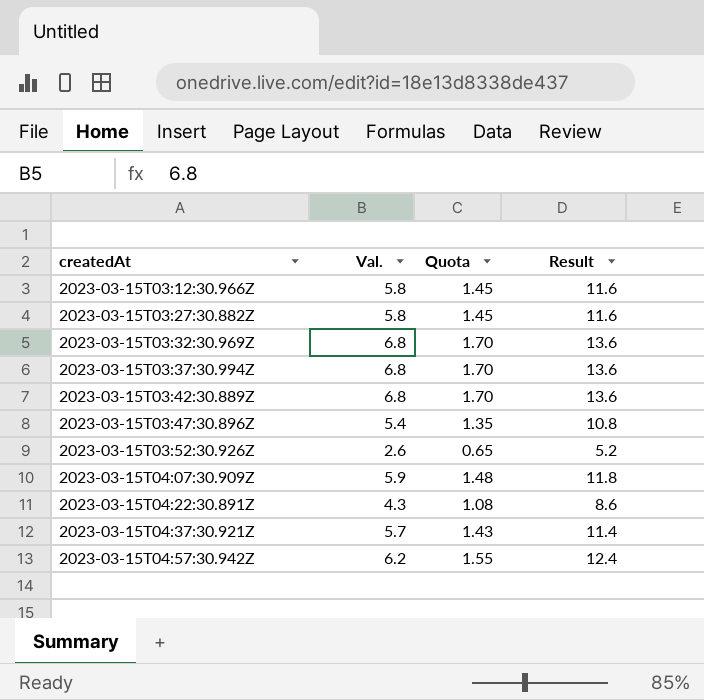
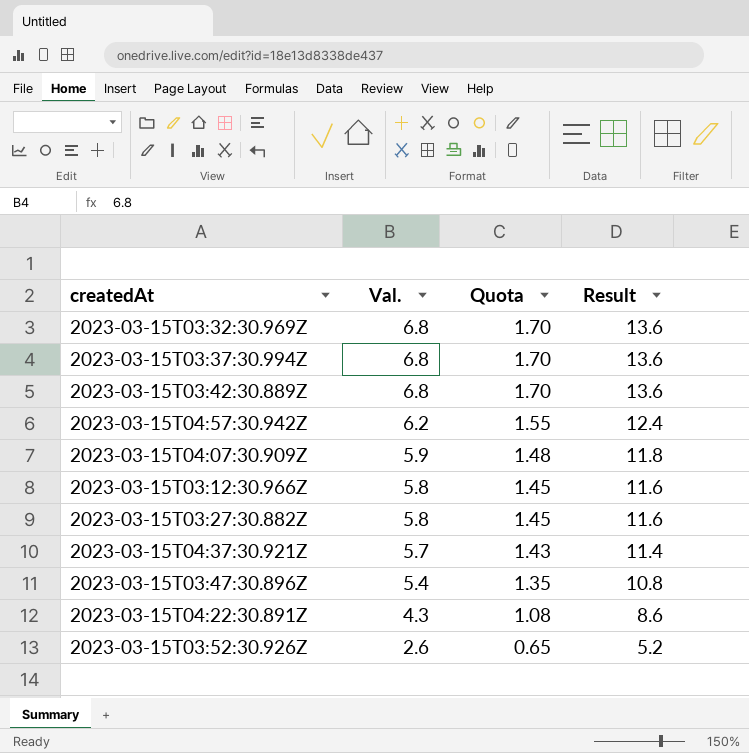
row order: createdAt ascending -> Val. descending

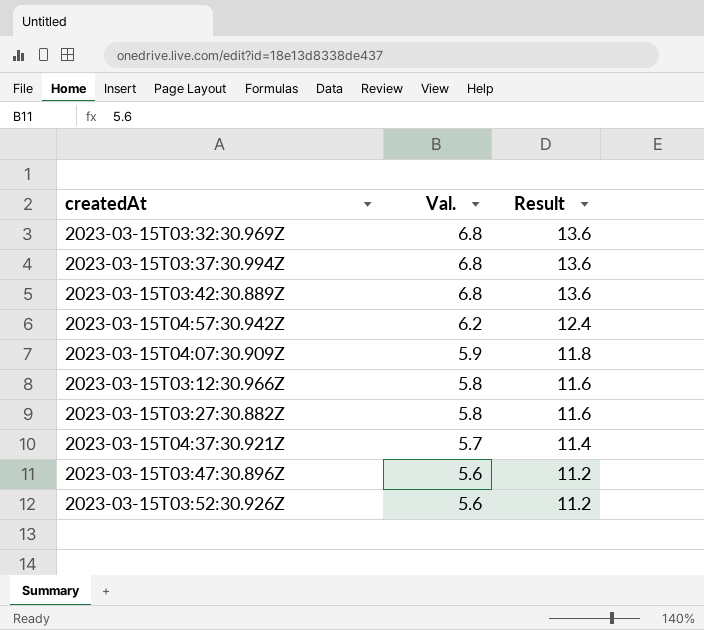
column Quota | formula: [Val.] * 0.25 -> none
row 2023-03-15T04:22:30.891Z: 4.3 | 1.08 | 8.6 -> none
2023-03-15T03:47:30.896Z | Val.: 5.4 -> 5.6
2023-03-15T03:47:30.896Z | Result: 10.8 -> 11.2
2023-03-15T03:52:30.926Z | Val.: 2.6 -> 5.6
2023-03-15T03:52:30.926Z | Result: 5.2 -> 11.2

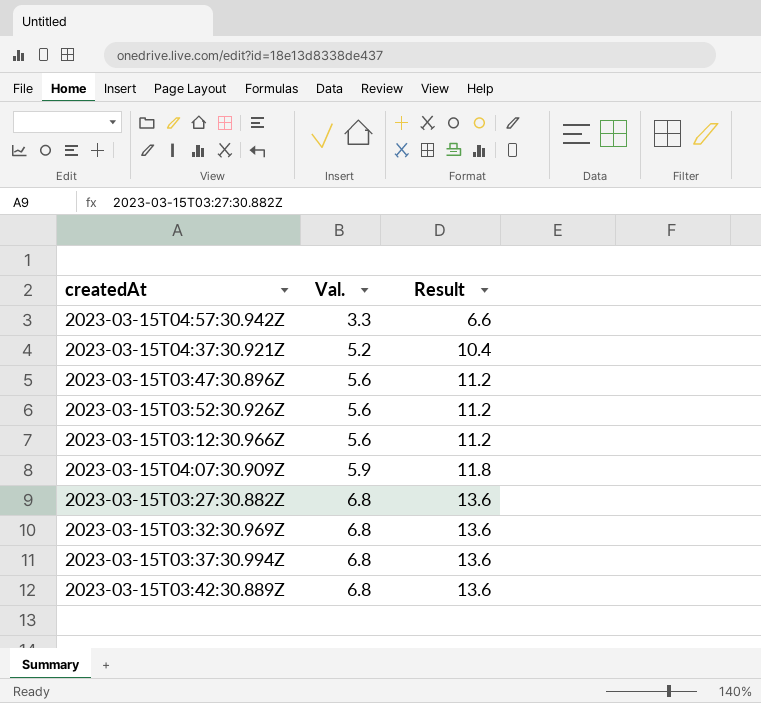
row order: Val. descending -> Val. ascending
2023-03-15T04:57:30.942Z | Val.: 6.2 -> 3.3
2023-03-15T04:57:30.942Z | Result: 12.4 -> 6.6
2023-03-15T04:37:30.921Z | Val.: 5.7 -> 5.2
2023-03-15T04:37:30.921Z | Result: 11.4 -> 10.4
2023-03-15T03:12:30.966Z | Val.: 5.8 -> 5.6
2023-03-15T03:12:30.966Z | Result: 11.6 -> 11.2
2023-03-15T03:27:30.882Z | Val.: 5.8 -> 6.8
2023-03-15T03:27:30.882Z | Result: 11.6 -> 13.6

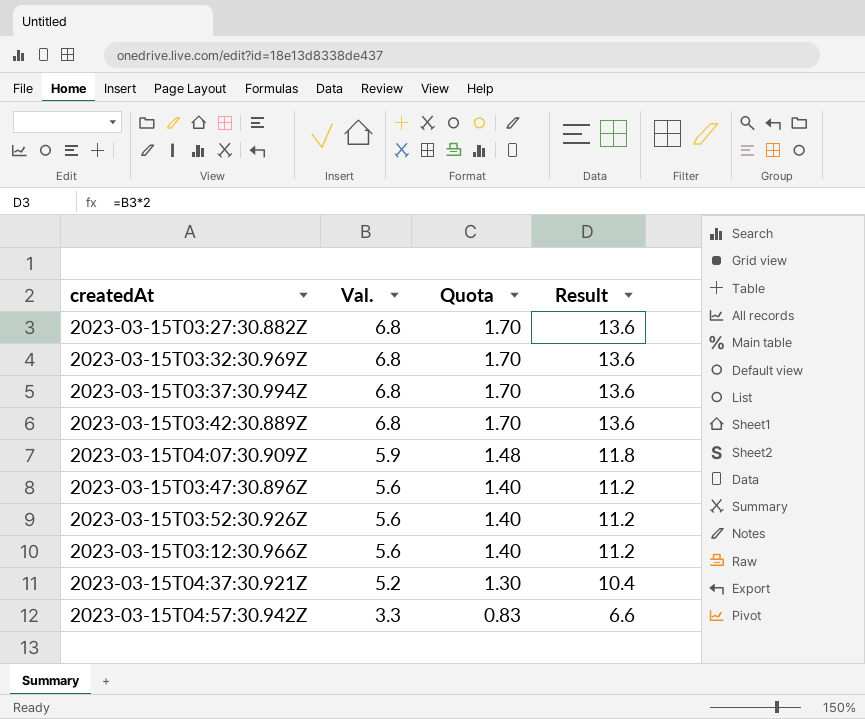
row order: Val. ascending -> Val. descending
column Quota | formula: none -> [Val.] * 0.25

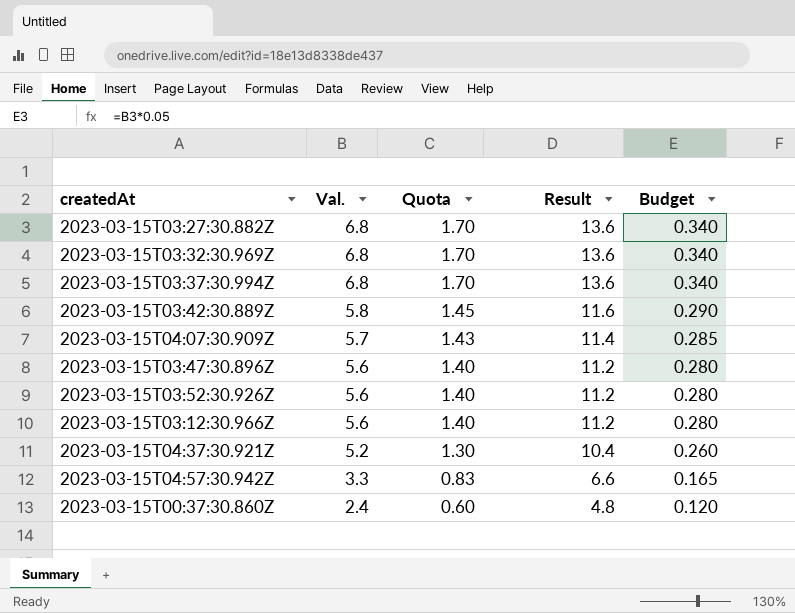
column Budget | formula: none -> [Val.] * 0.05
2023-03-15T03:42:30.889Z | Val.: 6.8 -> 5.8
2023-03-15T03:42:30.889Z | Quota: 1.70 -> 1.45
2023-03-15T03:42:30.889Z | Result: 13.6 -> 11.6
2023-03-15T04:07:30.909Z | Val.: 5.9 -> 5.7
2023-03-15T04:07:30.909Z | Quota: 1.48 -> 1.43
2023-03-15T04:07:30.909Z | Result: 11.8 -> 11.4
row 2023-03-15T00:37:30.860Z: none -> 2.4 | 0.60 | 4.8 | 0.120

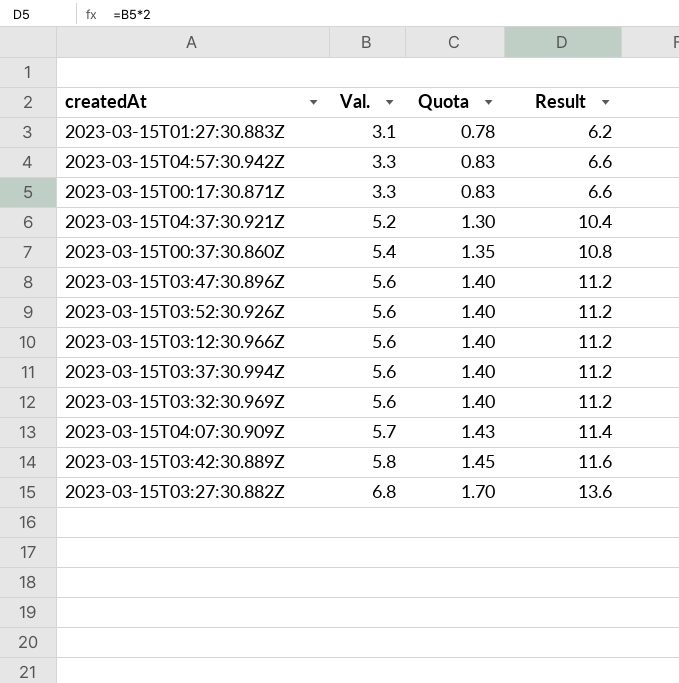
row order: Val. descending -> Val. ascending
column Budget | formula: [Val.] * 0.05 -> none
row 2023-03-15T01:27:30.883Z: none -> 3.1 | 0.78 | 6.2
row 2023-03-15T00:17:30.871Z: none -> 3.3 | 0.83 | 6.6
2023-03-15T00:37:30.860Z | Val.: 2.4 -> 5.4
2023-03-15T00:37:30.860Z | Quota: 0.60 -> 1.35
2023-03-15T00:37:30.860Z | Result: 4.8 -> 10.8
2023-03-15T03:37:30.994Z | Val.: 6.8 -> 5.6
2023-03-15T03:37:30.994Z | Quota: 1.70 -> 1.40
2023-03-15T03:37:30.994Z | Result: 13.6 -> 11.2
2023-03-15T03:32:30.969Z | Val.: 6.8 -> 5.6
2023-03-15T03:32:30.969Z | Quota: 1.70 -> 1.40
2023-03-15T03:32:30.969Z | Result: 13.6 -> 11.2

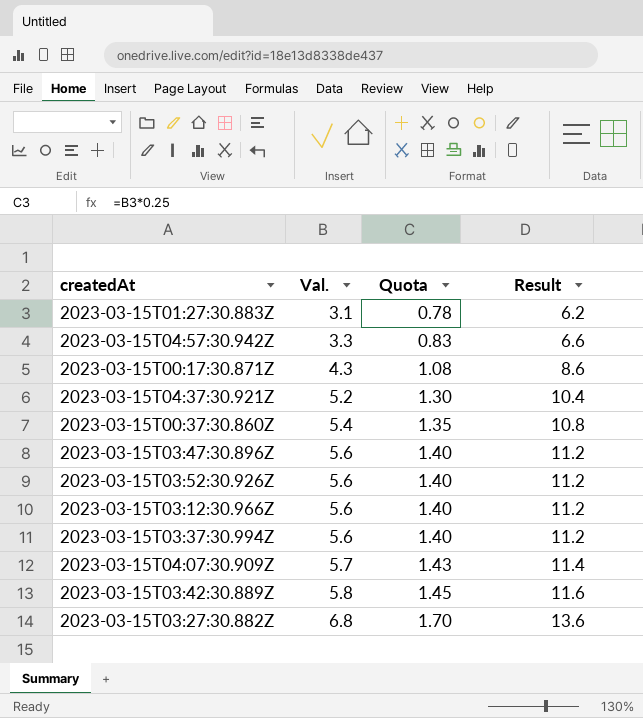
row 2023-03-15T03:32:30.969Z: 5.6 | 1.40 | 11.2 -> none
2023-03-15T00:17:30.871Z | Val.: 3.3 -> 4.3
2023-03-15T00:17:30.871Z | Quota: 0.83 -> 1.08
2023-03-15T00:17:30.871Z | Result: 6.6 -> 8.6

